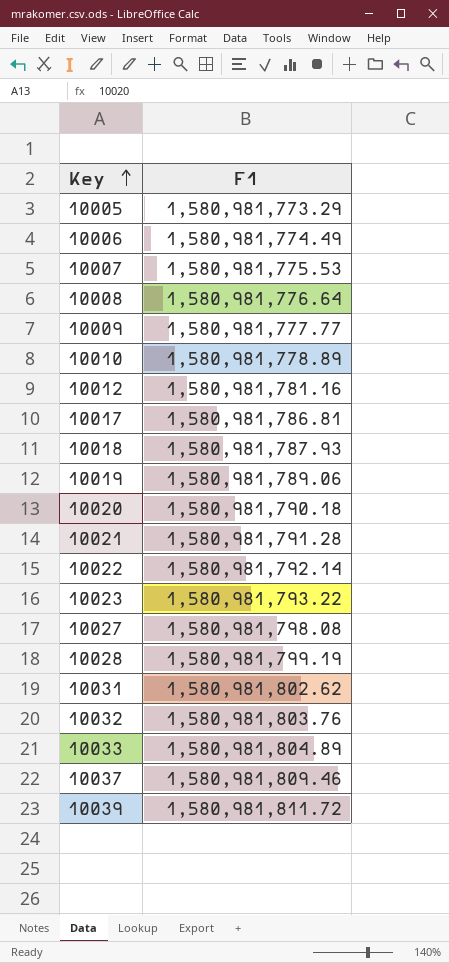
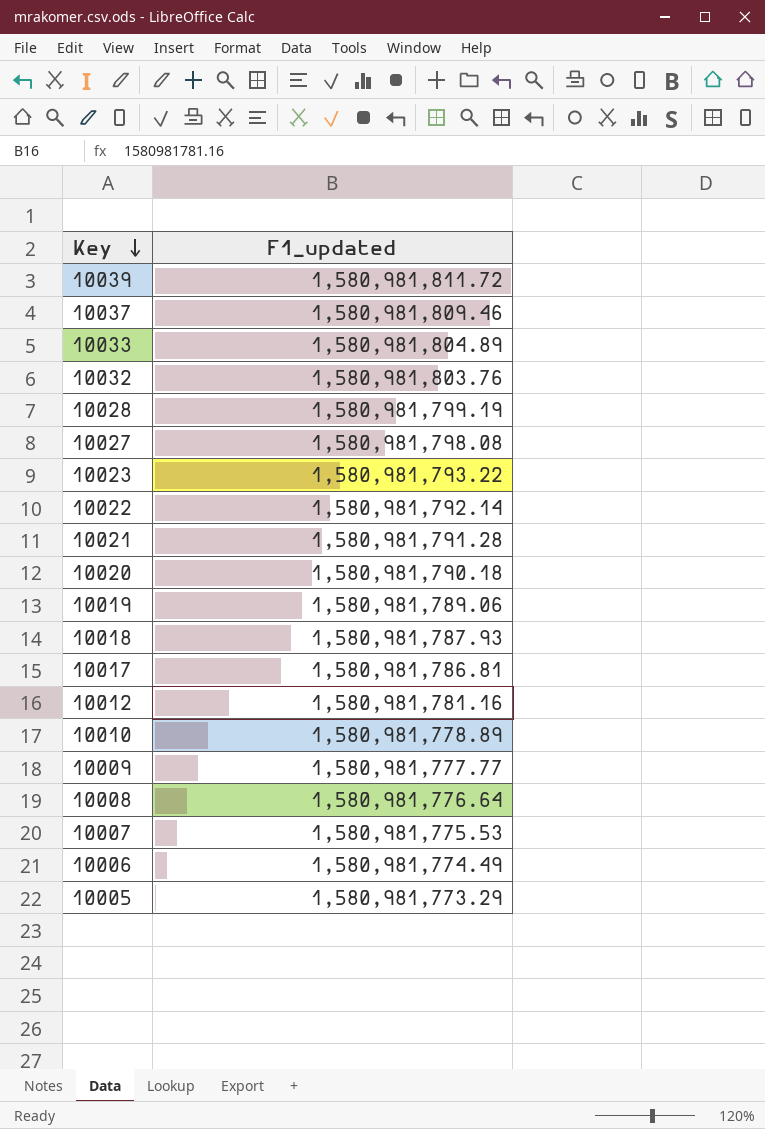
row order: Key ascending -> Key descending
column name: F1 -> F1_updated
row 10031: 1,580,981,802.62 -> none

